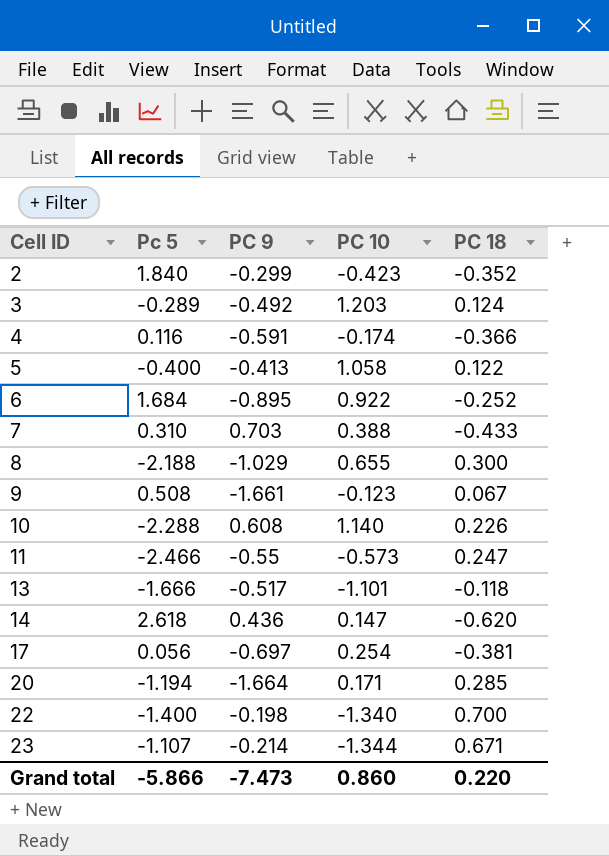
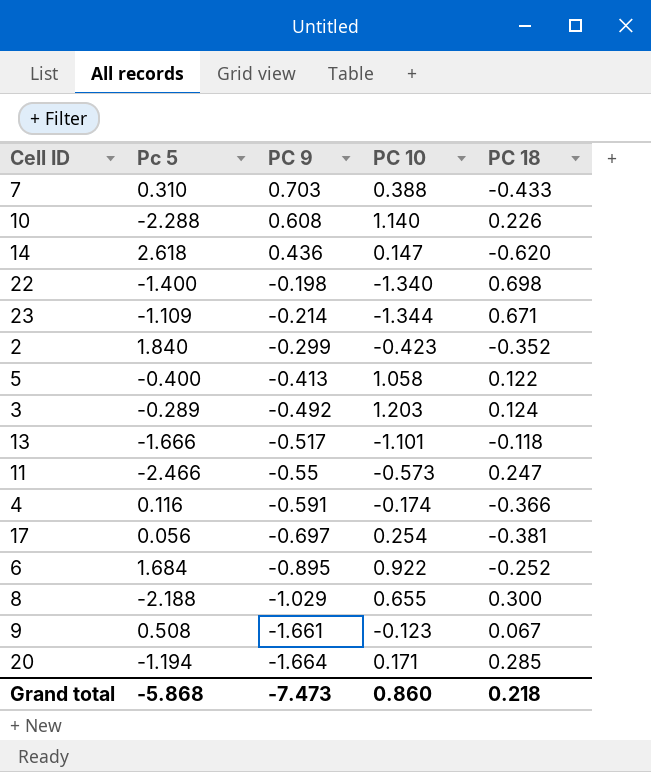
row order: Cell ID ascending -> PC 9 descending
22 | PC 18: 0.700 -> 0.698
23 | Pc 5: -1.107 -> -1.109
Grand total | Pc 5: -5.866 -> -5.868
Grand total | PC 18: 0.220 -> 0.218

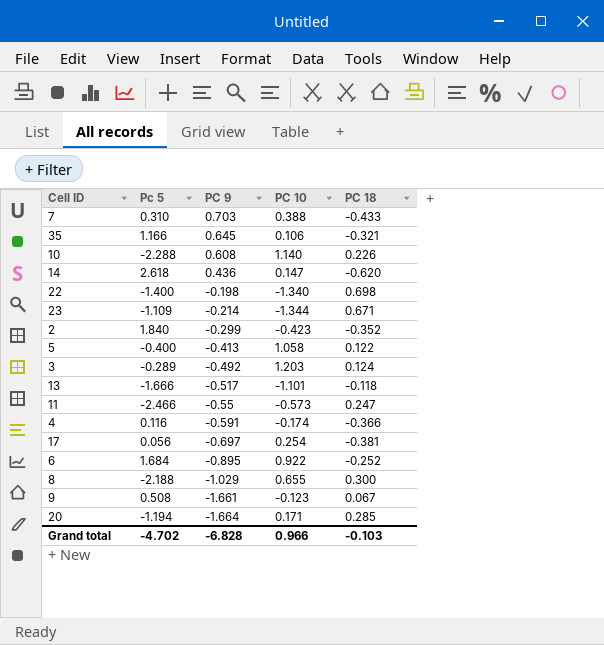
row 35: none -> 1.166 | 0.645 | 0.106 | -0.321
Grand total | Pc 5: -5.868 -> -4.702
Grand total | PC 9: -7.473 -> -6.828
Grand total | PC 10: 0.860 -> 0.966
Grand total | PC 18: 0.218 -> -0.103

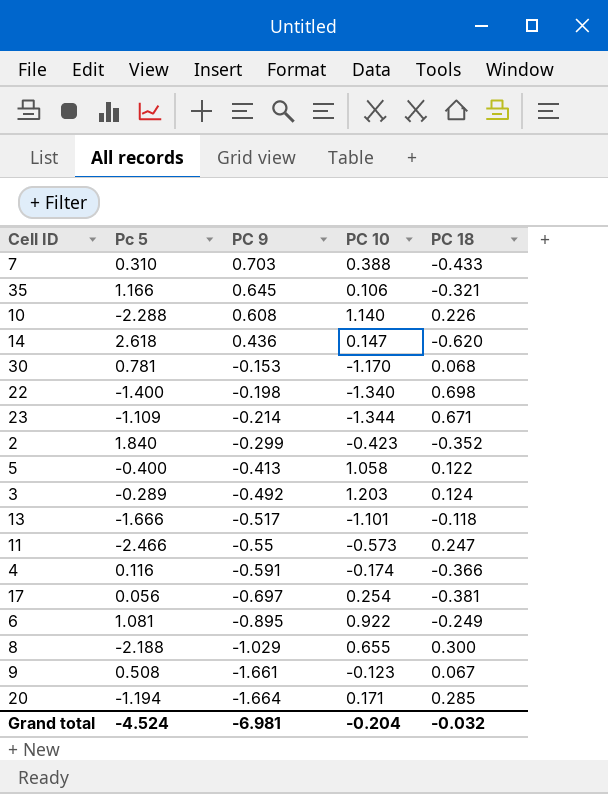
row 30: none -> 0.781 | -0.153 | -1.170 | 0.068
6 | Pc 5: 1.684 -> 1.081
6 | PC 18: -0.252 -> -0.249
Grand total | Pc 5: -4.702 -> -4.524
Grand total | PC 9: -6.828 -> -6.981
Grand total | PC 10: 0.966 -> -0.204
Grand total | PC 18: -0.103 -> -0.032

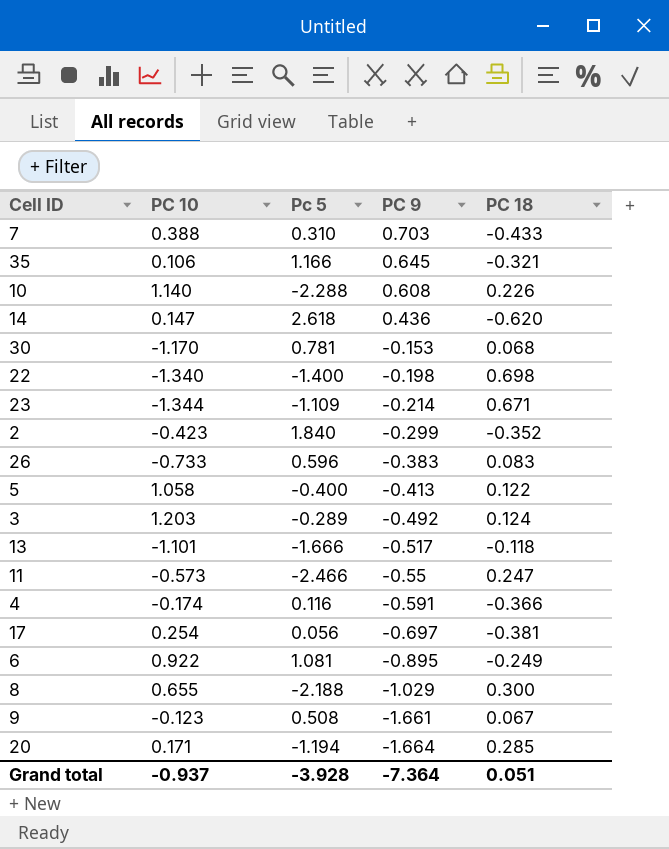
column PC 10 | position: 4 -> 2
row 26: none -> -0.733 | 0.596 | -0.383 | 0.083
Grand total | PC 10: -0.204 -> -0.937
Grand total | Pc 5: -4.524 -> -3.928
Grand total | PC 9: -6.981 -> -7.364
Grand total | PC 18: -0.032 -> 0.051

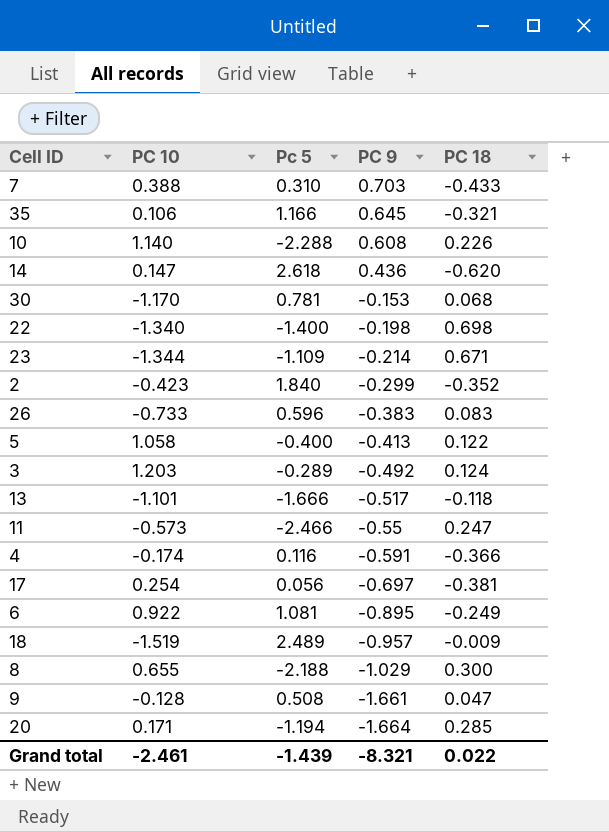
row 18: none -> -1.519 | 2.489 | -0.957 | -0.009
9 | PC 10: -0.123 -> -0.128
9 | PC 18: 0.067 -> 0.047
Grand total | PC 10: -0.937 -> -2.461
Grand total | Pc 5: -3.928 -> -1.439
Grand total | PC 9: -7.364 -> -8.321
Grand total | PC 18: 0.051 -> 0.022

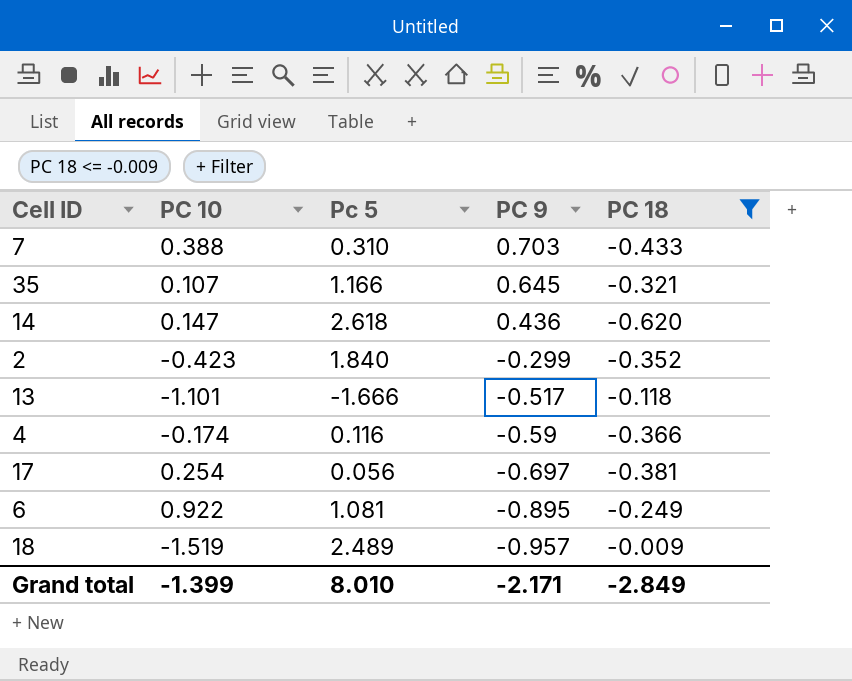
filter: none -> PC 18 <= -0.009
35 | PC 10: 0.106 -> 0.107
4 | PC 9: -0.591 -> -0.59
Grand total | PC 10: -2.461 -> -1.399
Grand total | Pc 5: -1.439 -> 8.010
Grand total | PC 9: -8.321 -> -2.171
Grand total | PC 18: 0.022 -> -2.849

